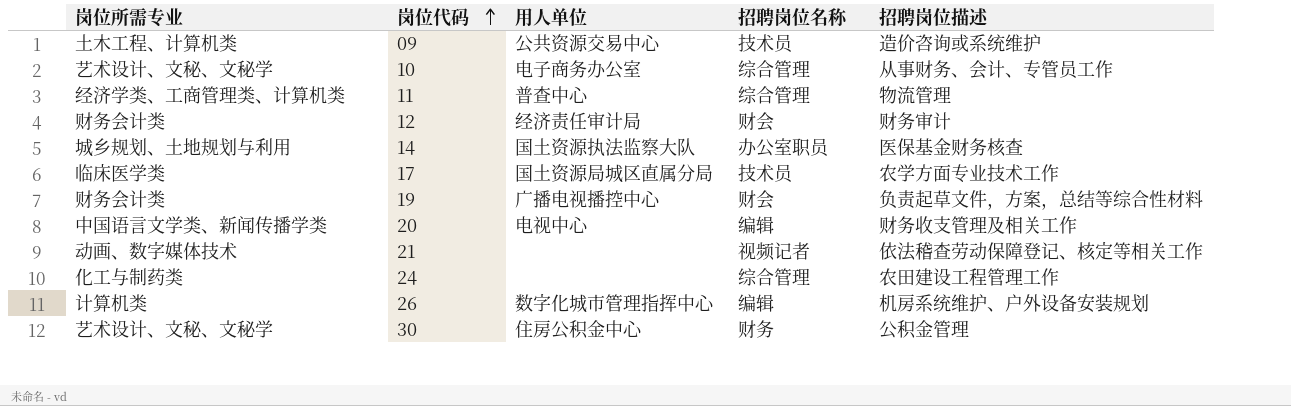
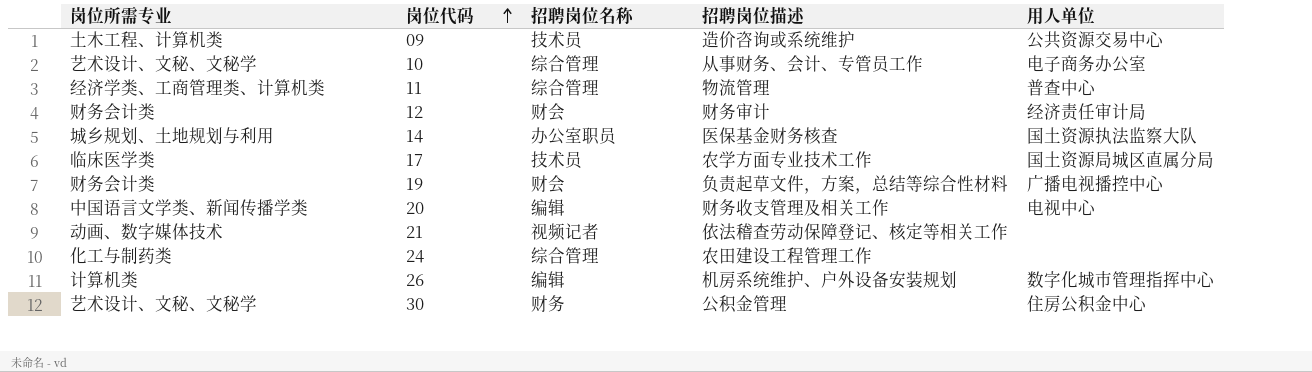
column 用人单位 | position: 3 -> 5

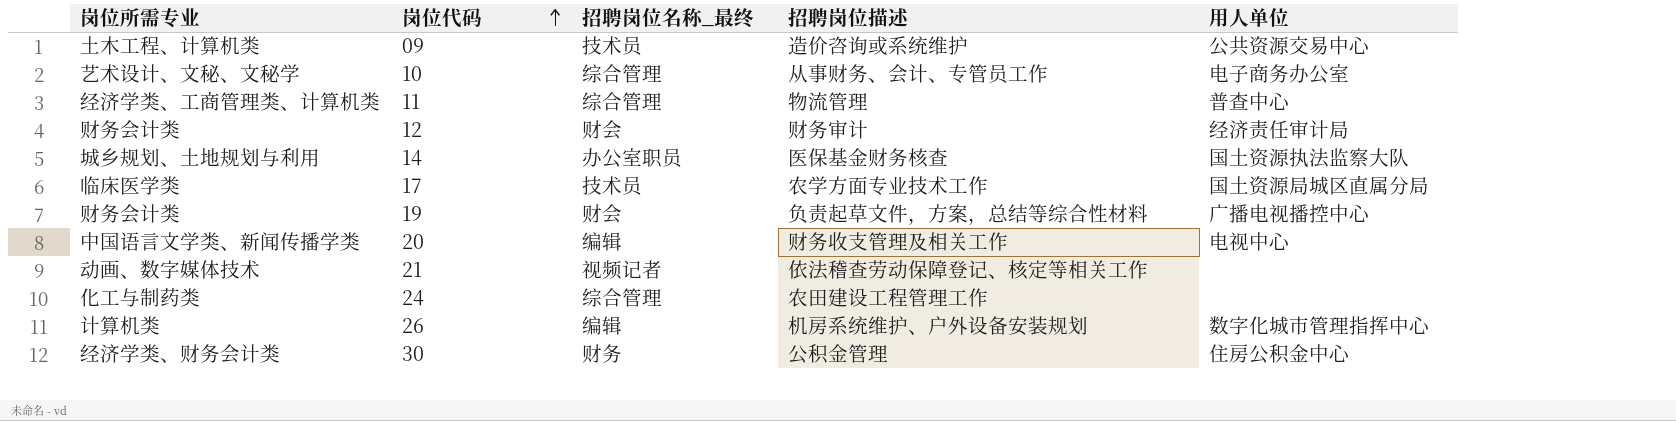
column name: 招聘岗位名称 -> 招聘岗位名称_最终
30 | 岗位所需专业: 艺术设计、文秘、文秘学 -> 经济学类、财务会计类

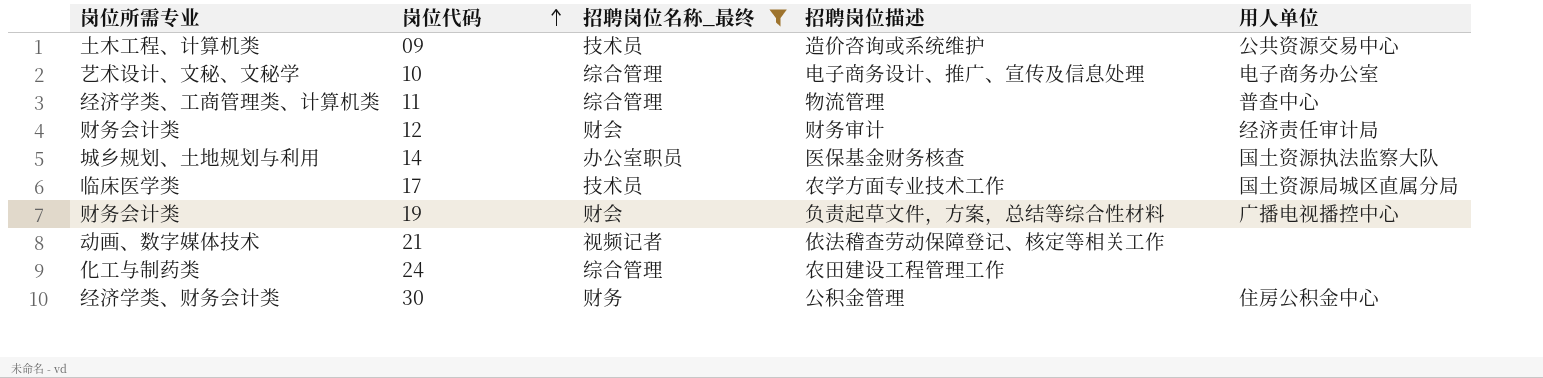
filter: none -> 招聘岗位名称_最终 != 编辑
10 | 招聘岗位描述: 从事财务、会计、专管员工作 -> 电子商务设计、推广、宣传及信息处理

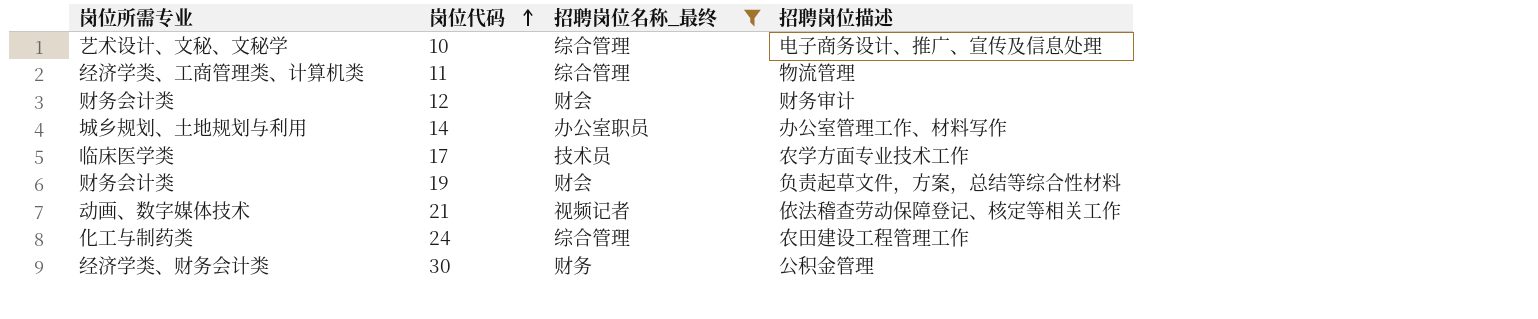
column 用人单位 | position: 5 -> none
row 09: 土木工程、计算机类 | 技术员 | 造价咨询或系统维护 | 公共资源交易中心 -> none
14 | 招聘岗位描述: 医保基金财务核查 -> 办公室管理工作、材料写作

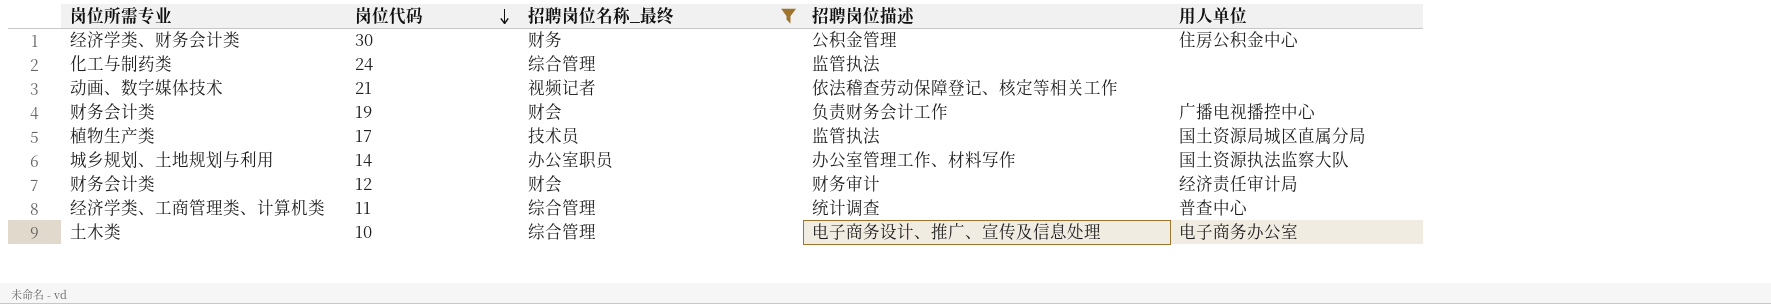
row order: 岗位代码 ascending -> 岗位代码 descending
column 用人单位 | position: none -> 5
24 | 招聘岗位描述: 农田建设工程管理工作 -> 监管执法
19 | 招聘岗位描述: 负责起草文件，方案，总结等综合性材料 -> 负责财务会计工作
17 | 岗位所需专业: 临床医学类 -> 植物生产类
17 | 招聘岗位描述: 农学方面专业技术工作 -> 监管执法
11 | 招聘岗位描述: 物流管理 -> 统计调查
10 | 岗位所需专业: 艺术设计、文秘、文秘学 -> 土木类

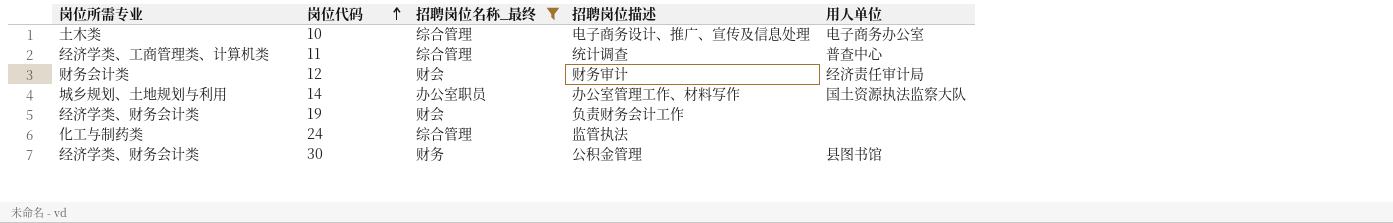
row order: 岗位代码 descending -> 岗位代码 ascending
row 21: 动画、数字媒体技术 | 视频记者 | 依法稽查劳动保障登记、核定等相关工作 | none -> none
row 17: 植物生产类 | 技术员 | 监管执法 | 国土资源局城区直属分局 -> none
19 | 岗位所需专业: 财务会计类 -> 经济学类、财务会计类
19 | 用人单位: 广播电视播控中心 -> none
30 | 用人单位: 住房公积金中心 -> 县图书馆

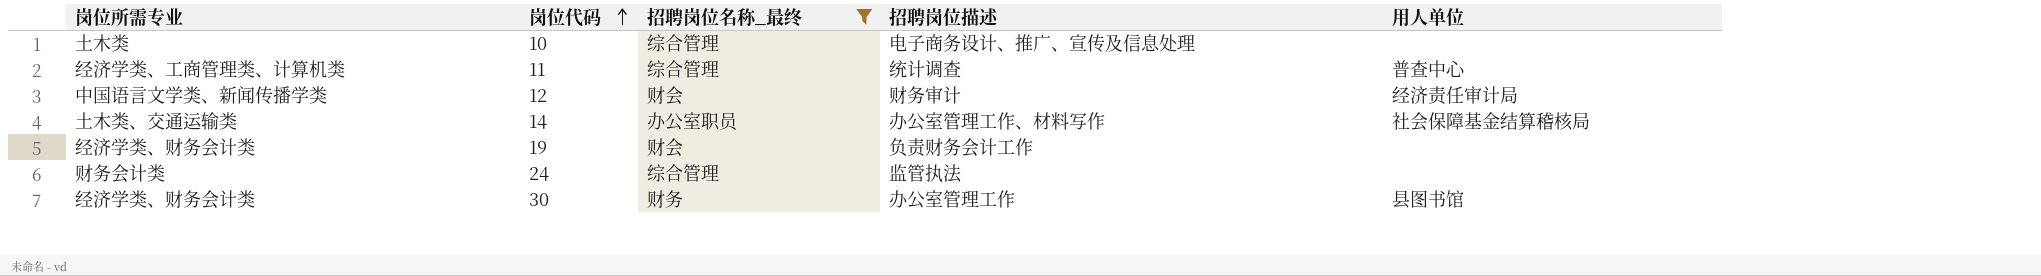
10 | 用人单位: 电子商务办公室 -> none
12 | 岗位所需专业: 财务会计类 -> 中国语言文学类、新闻传播学类
14 | 岗位所需专业: 城乡规划、土地规划与利用 -> 土木类、交通运输类
14 | 用人单位: 国土资源执法监察大队 -> 社会保障基金结算稽核局
24 | 岗位所需专业: 化工与制药类 -> 财务会计类
30 | 招聘岗位描述: 公积金管理 -> 办公室管理工作

